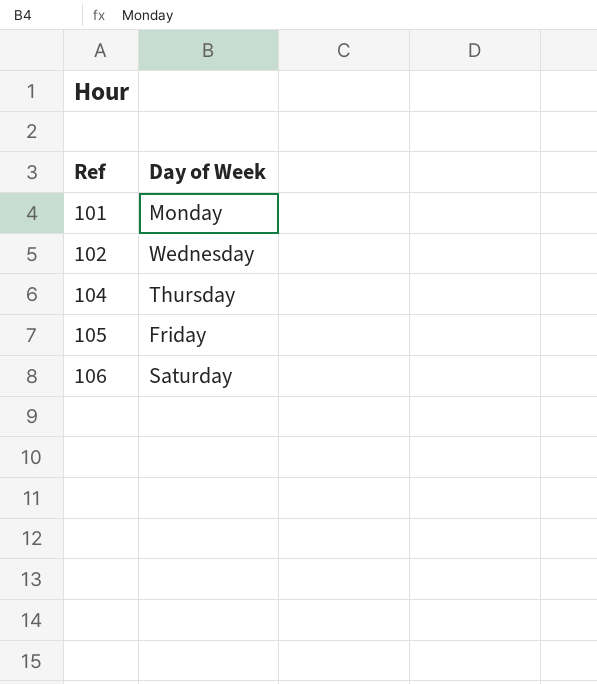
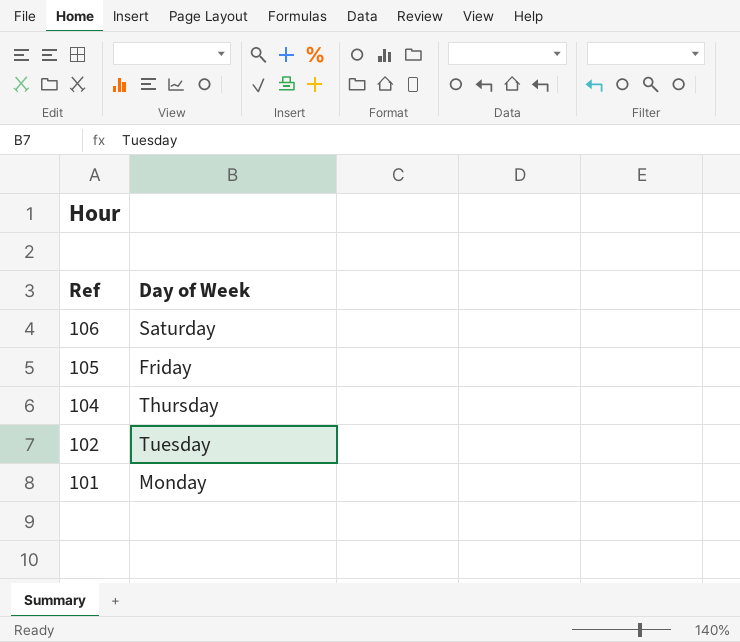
row order: Ref ascending -> Ref descending
102 | Day of Week: Wednesday -> Tuesday

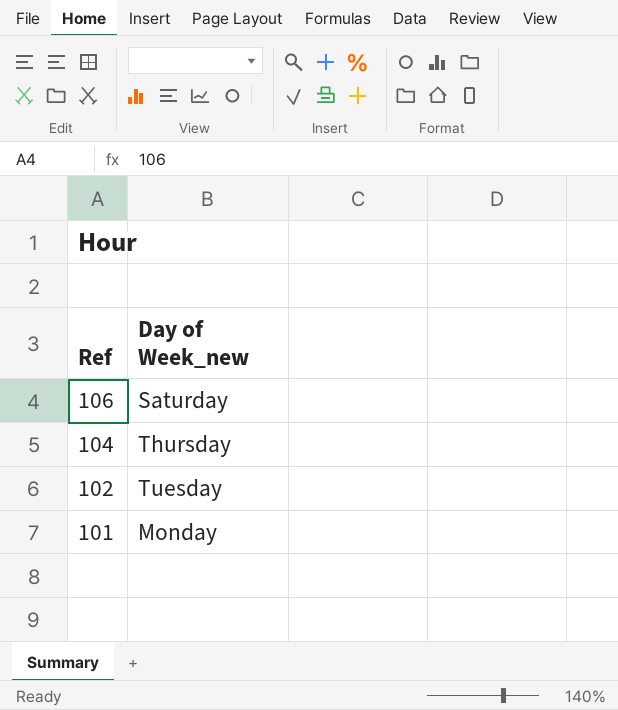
column name: Day of Week -> Day of Week_new
row 105: Friday -> none

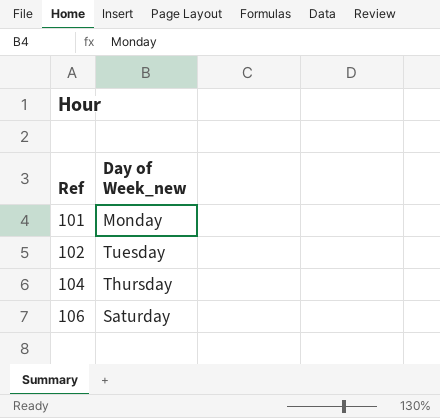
row order: Ref descending -> Ref ascending

